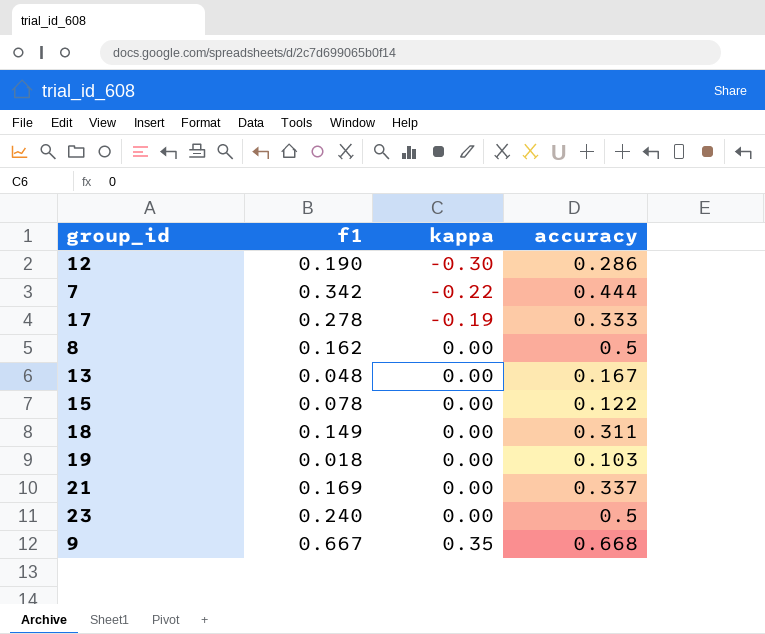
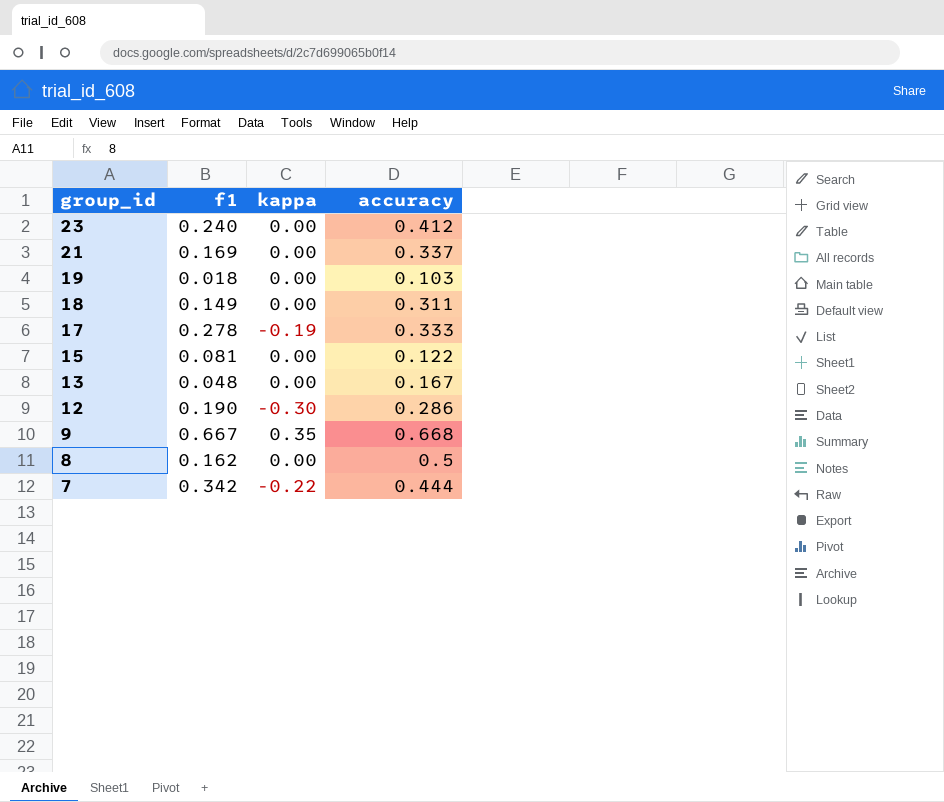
row order: kappa ascending -> group_id descending
23 | accuracy: 0.5 -> 0.412
15 | f1: 0.078 -> 0.081

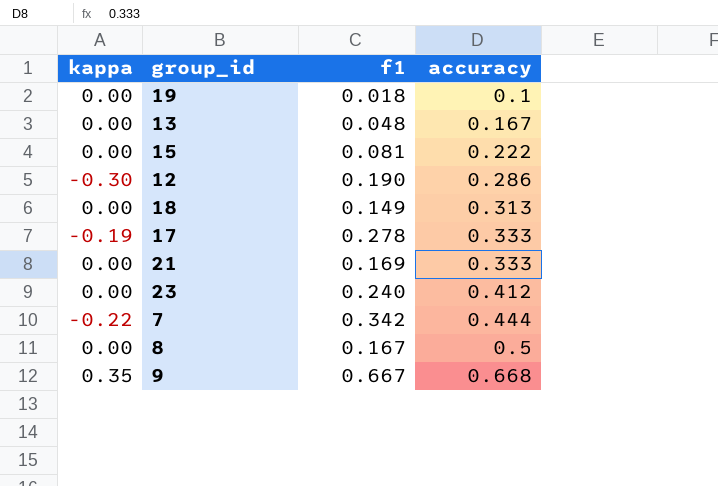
row order: group_id descending -> accuracy ascending
column kappa | position: 3 -> 1
19 | accuracy: 0.103 -> 0.1
15 | accuracy: 0.122 -> 0.222
18 | accuracy: 0.311 -> 0.313
21 | accuracy: 0.337 -> 0.333
8 | f1: 0.162 -> 0.167

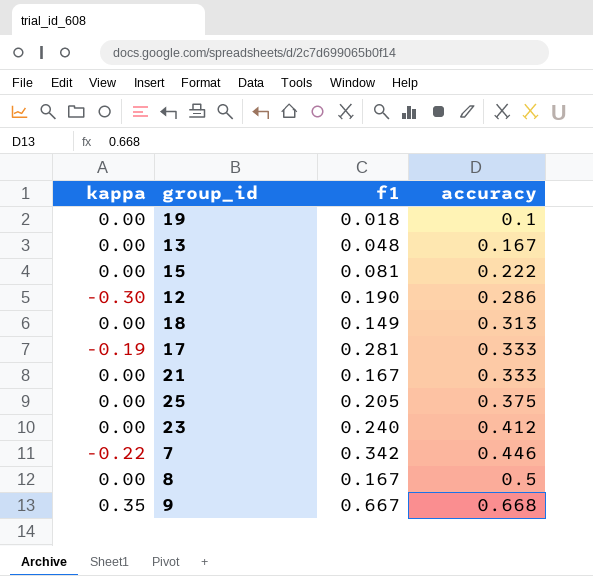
17 | f1: 0.278 -> 0.281
21 | f1: 0.169 -> 0.167
row 25: none -> 0.00 | 0.205 | 0.375
7 | accuracy: 0.444 -> 0.446

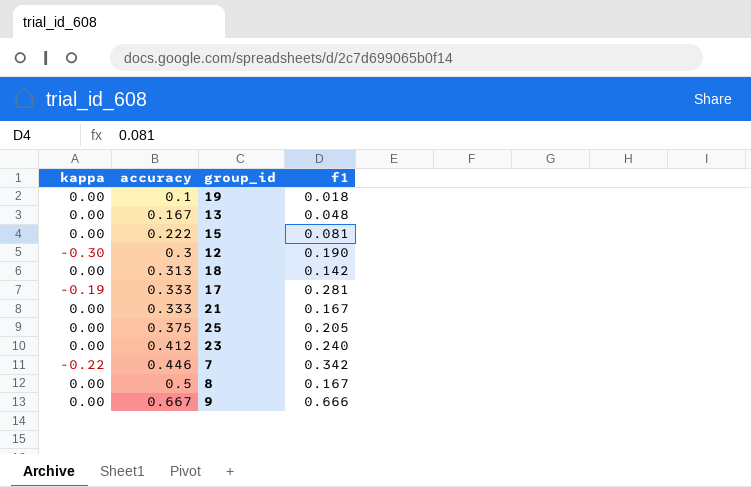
column accuracy | position: 4 -> 2
12 | accuracy: 0.286 -> 0.3
18 | f1: 0.149 -> 0.142
9 | kappa: 0.35 -> 0.00
9 | accuracy: 0.668 -> 0.667
9 | f1: 0.667 -> 0.666

